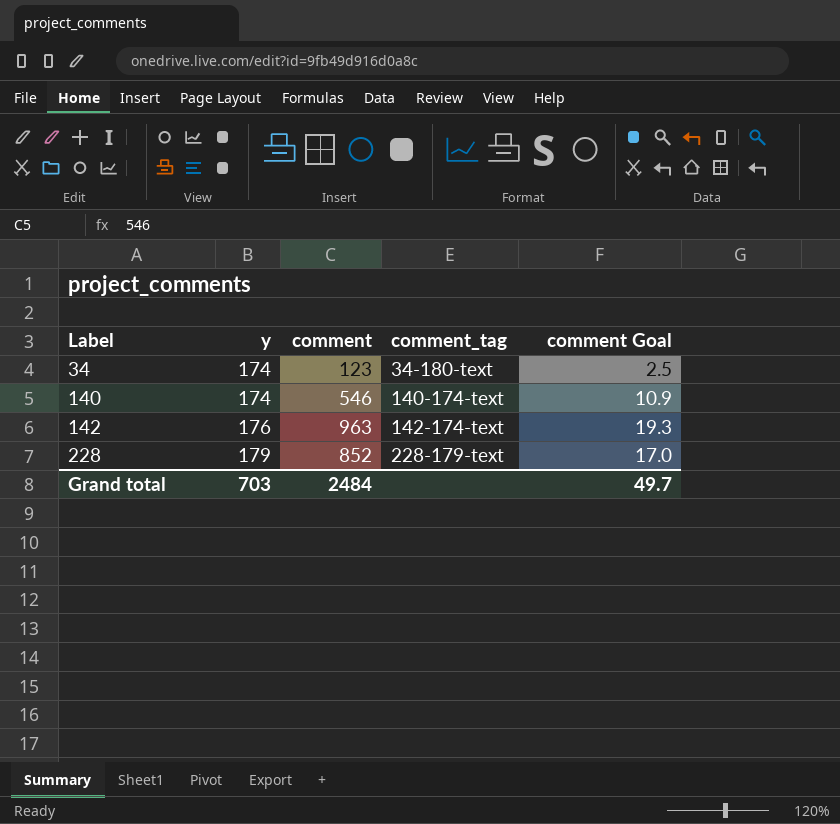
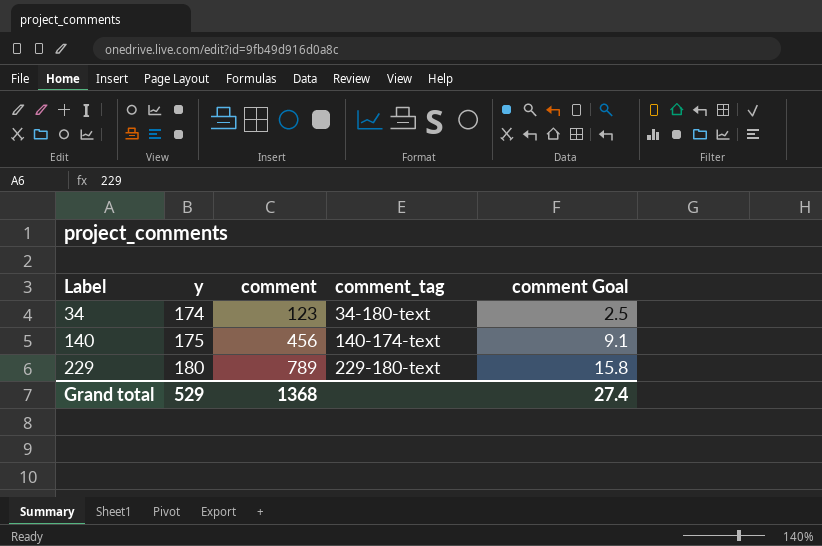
row 142: 176 | 963 | 142-174-text | 19.3 -> none
row 228: 179 | 852 | 228-179-text | 17.0 -> none
140 | y: 174 -> 175
140 | comment: 546 -> 456
140 | comment Goal: 10.9 -> 9.1
row 229: none -> 180 | 789 | 229-180-text | 15.8
Grand total | y: 703 -> 529
Grand total | comment: 2484 -> 1368
Grand total | comment Goal: 49.7 -> 27.4

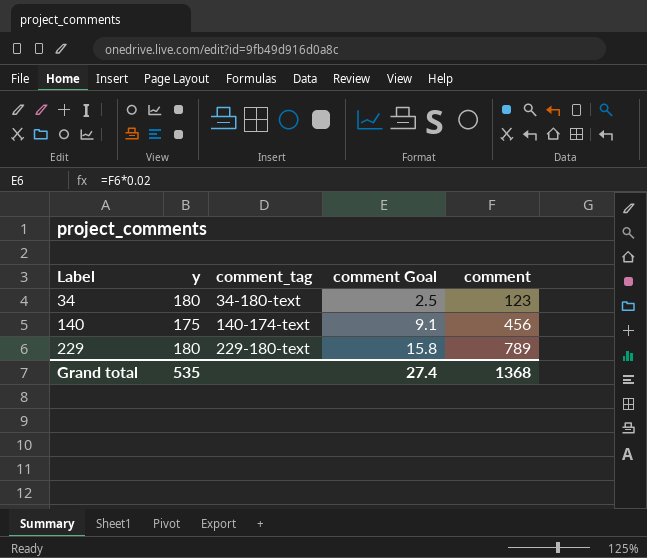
column comment | position: 3 -> 5
34 | y: 174 -> 180
Grand total | y: 529 -> 535

